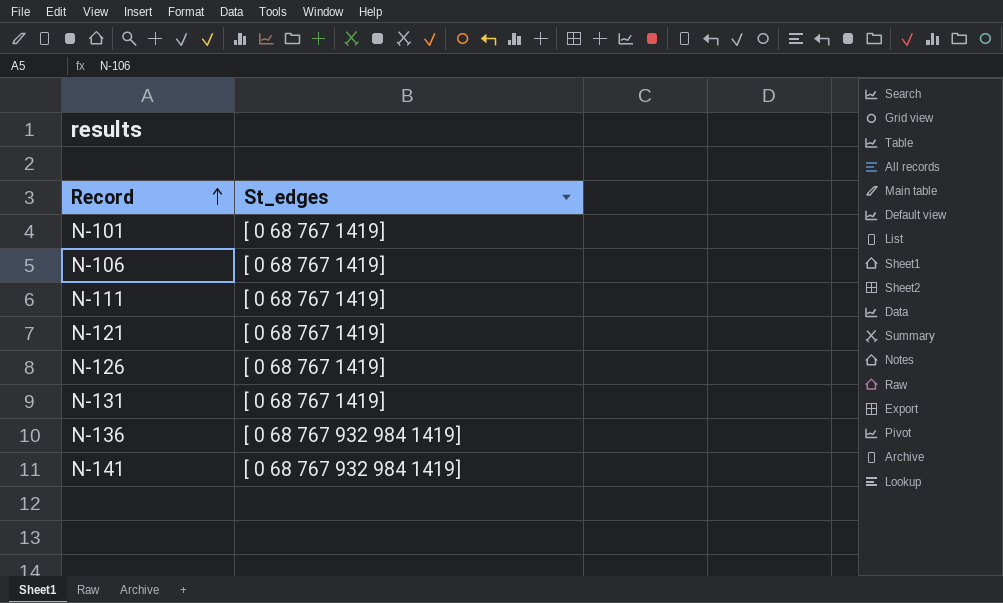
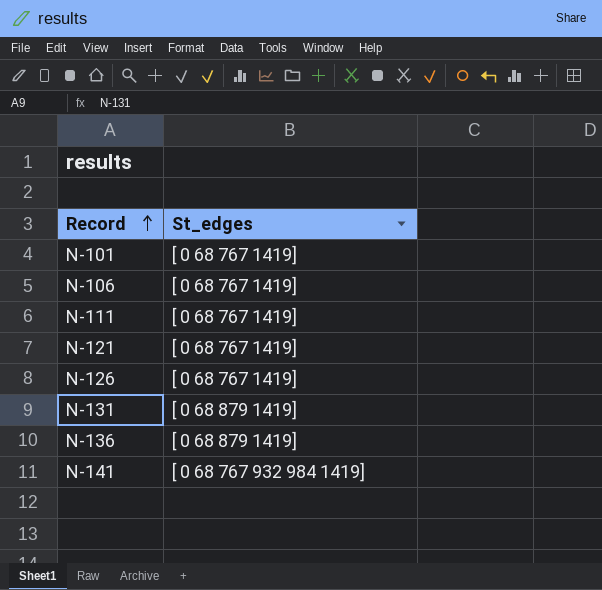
N-131 | St_edges: [ 0 68 767 1419] -> [ 0 68 879 1419]
N-136 | St_edges: [ 0 68 767 932 984 1419] -> [ 0 68 879 1419]

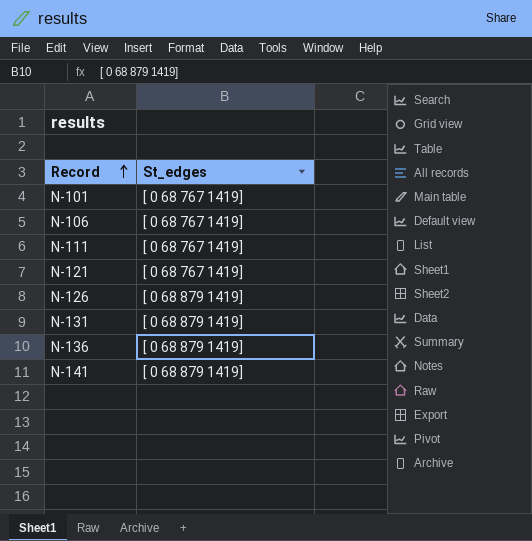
N-126 | St_edges: [ 0 68 767 1419] -> [ 0 68 879 1419]
N-141 | St_edges: [ 0 68 767 932 984 1419] -> [ 0 68 879 1419]

